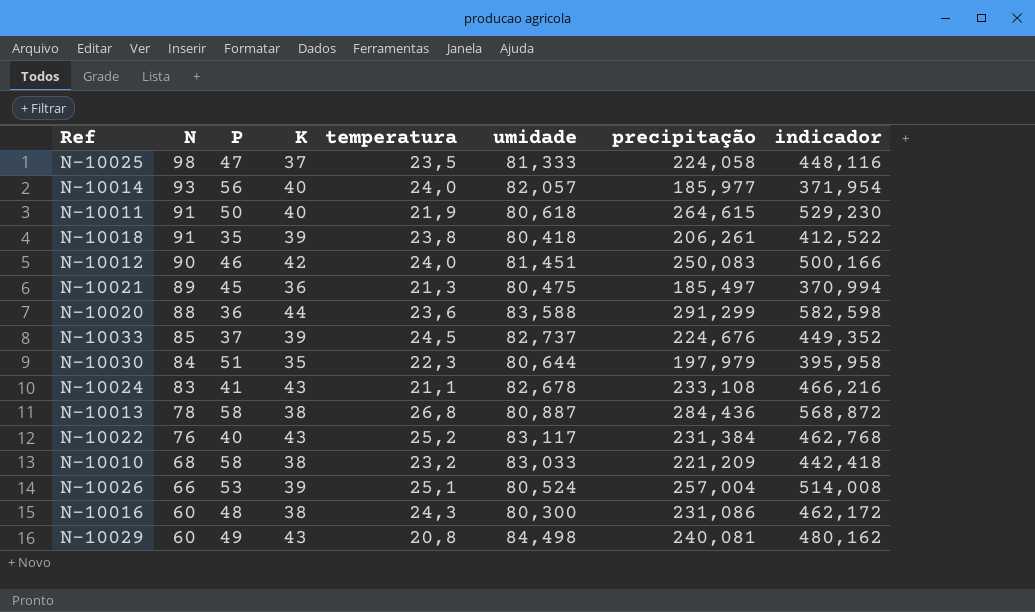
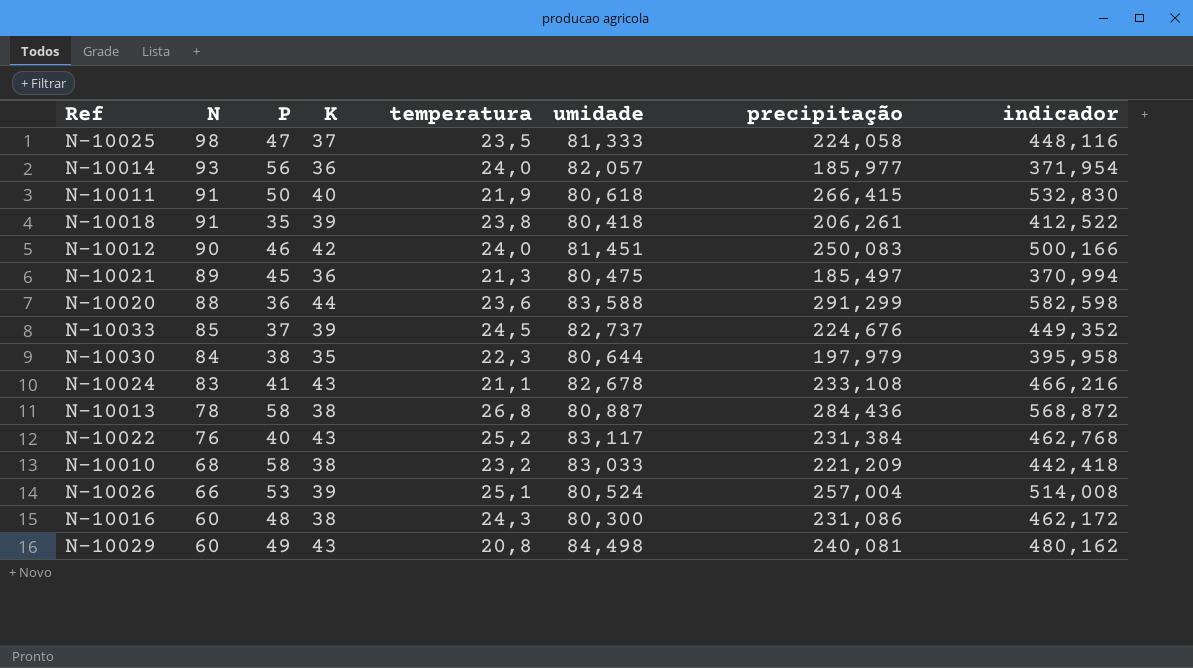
N-10014 | K: 40 -> 36
N-10011 | precipitação: 264,615 -> 266,415
N-10011 | indicador: 529,230 -> 532,830
N-10030 | P: 51 -> 38

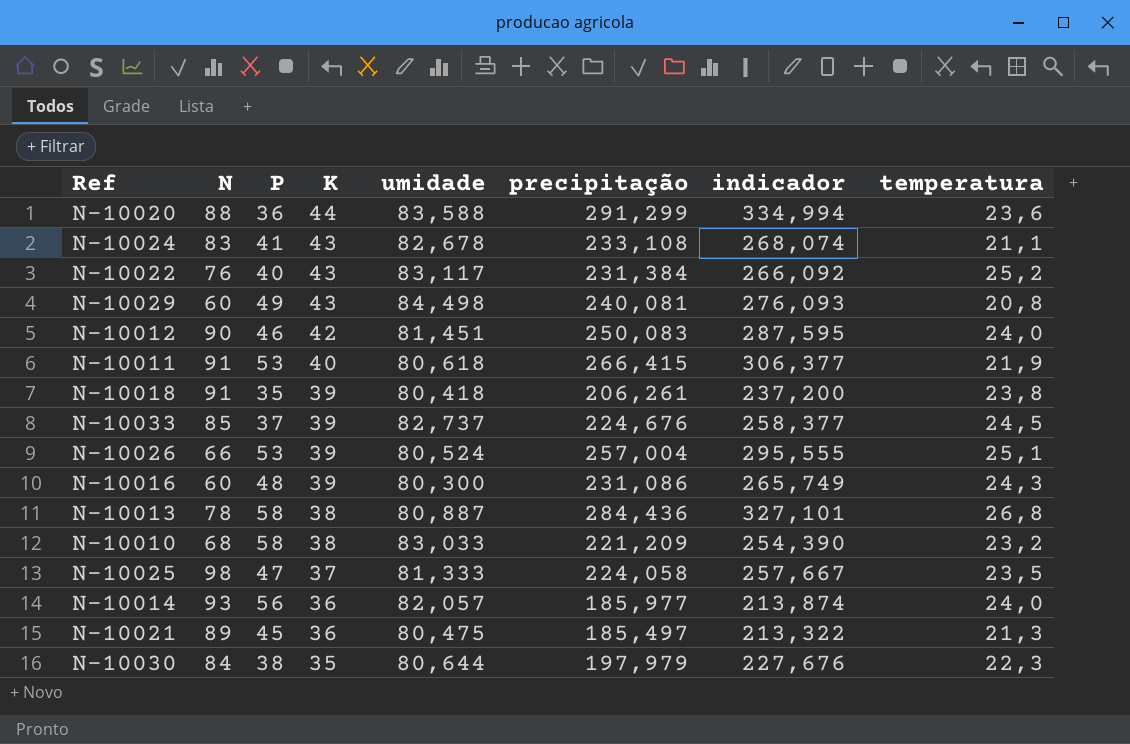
row order: N descending -> K descending
column indicador | formula: [precipitação] * 2 -> [precipitação] * 1,15
column temperatura | position: 5 -> 8
N-10011 | P: 50 -> 53
N-10016 | K: 38 -> 39

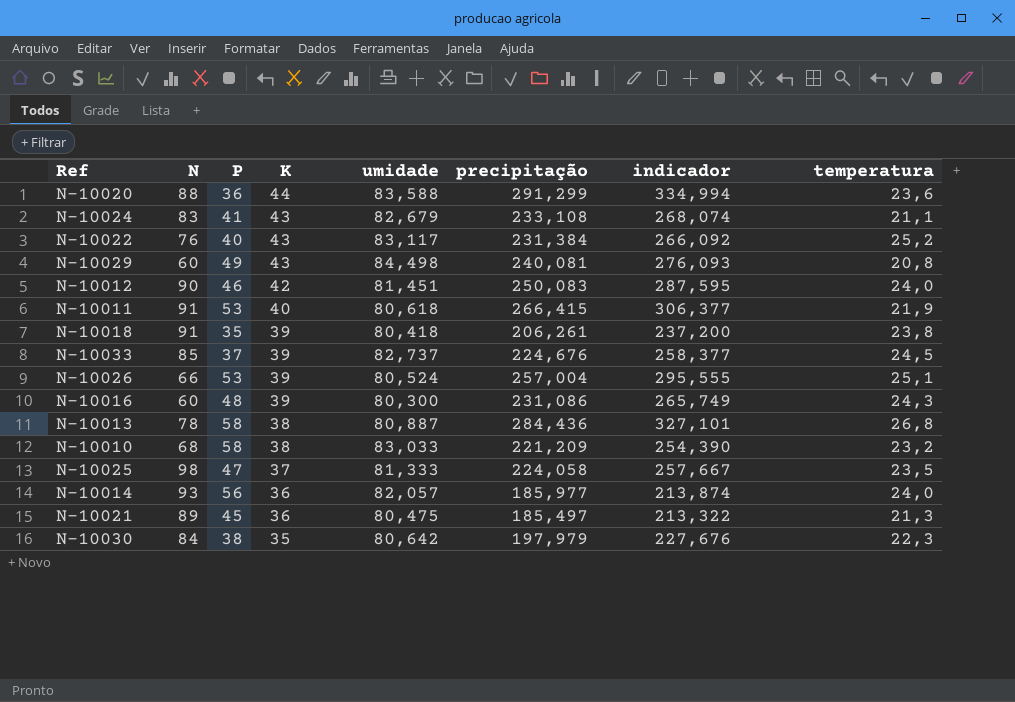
N-10024 | umidade: 82,678 -> 82,679
N-10030 | umidade: 80,644 -> 80,642

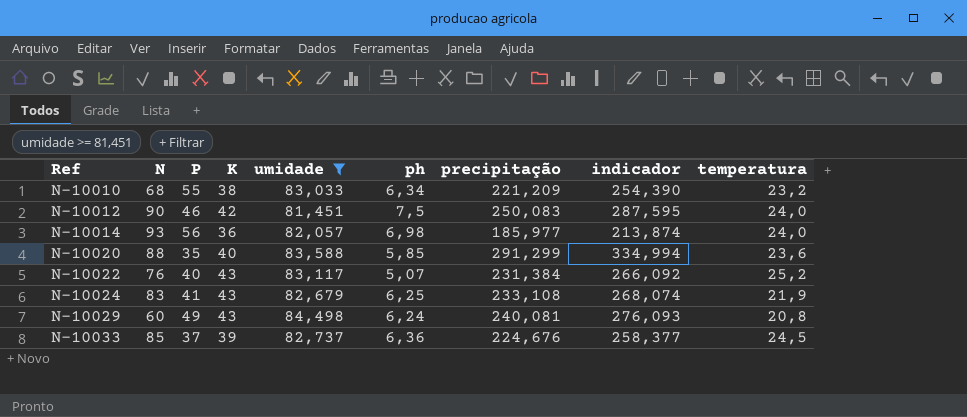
filter: none -> umidade >= 81,451
row order: K descending -> Ref ascending
column ph | position: none -> 6
N-10010 | P: 58 -> 55
N-10020 | P: 36 -> 35
N-10020 | K: 44 -> 40
N-10024 | temperatura: 21,1 -> 21,9

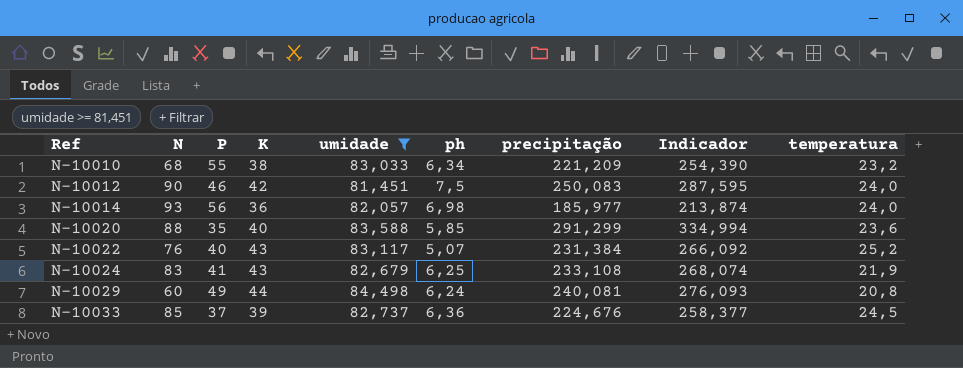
column name: indicador -> Indicador
N-10029 | K: 43 -> 44

